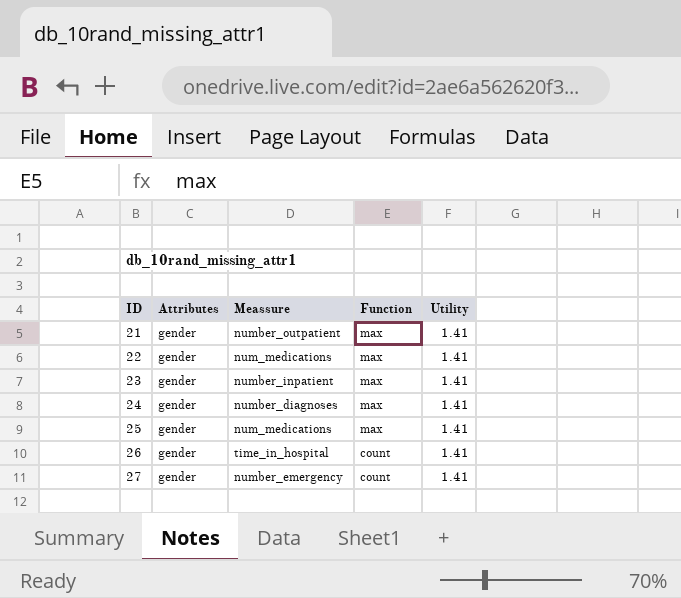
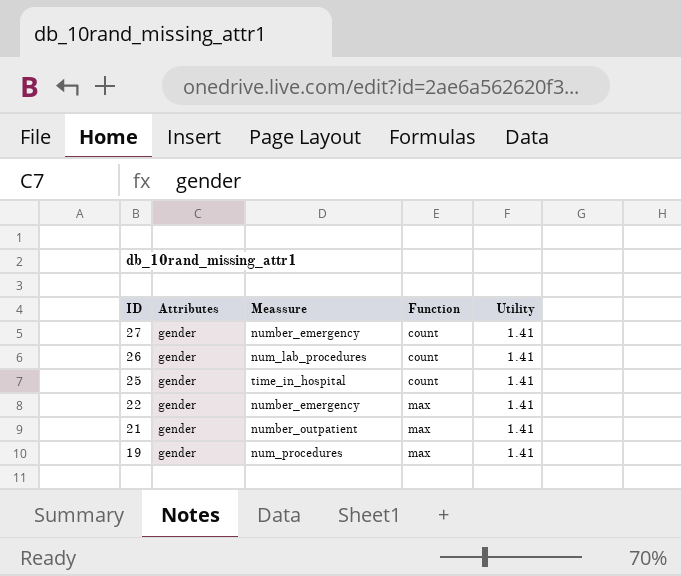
row order: ID ascending -> ID descending
row 23: gender | number_inpatient | max | 1.41 -> none
row 24: gender | number_diagnoses | max | 1.41 -> none
26 | Meassure: time_in_hospital -> num_lab_procedures
25 | Meassure: num_medications -> time_in_hospital
25 | Function: max -> count
22 | Meassure: num_medications -> number_emergency
row 19: none -> gender | num_procedures | max | 1.41

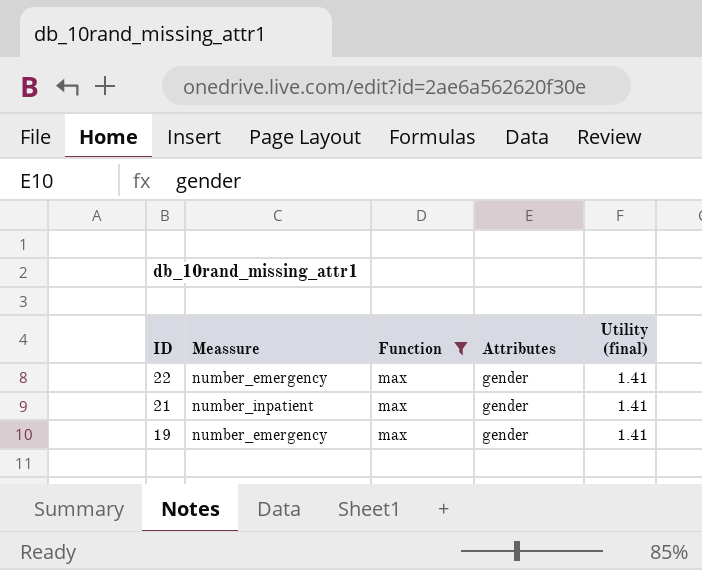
filter: none -> Function = max
column Attributes | position: 2 -> 4
column name: Utility -> Utility (final)
21 | Meassure: number_outpatient -> number_inpatient
19 | Meassure: num_procedures -> number_emergency

